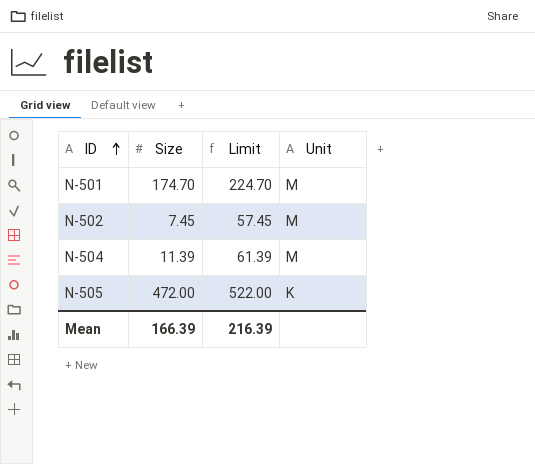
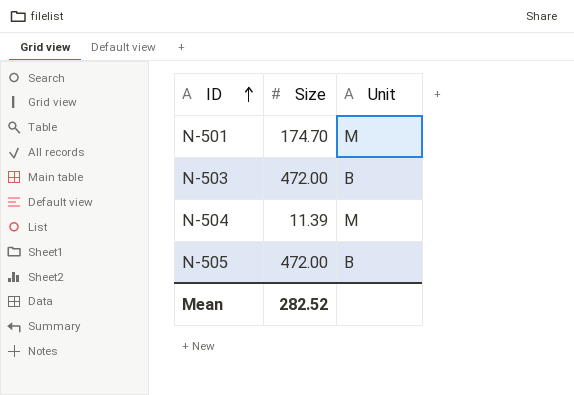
column Limit | formula: [Size] + 50 -> none
row N-502: 7.45 | 57.45 | M -> none
row N-503: none -> 472.00 | B
N-505 | Unit: K -> B
Mean | Size: 166.39 -> 282.52

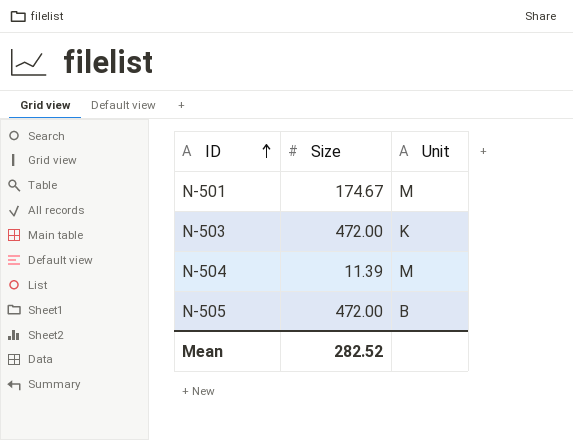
N-501 | Size: 174.70 -> 174.67
N-503 | Unit: B -> K

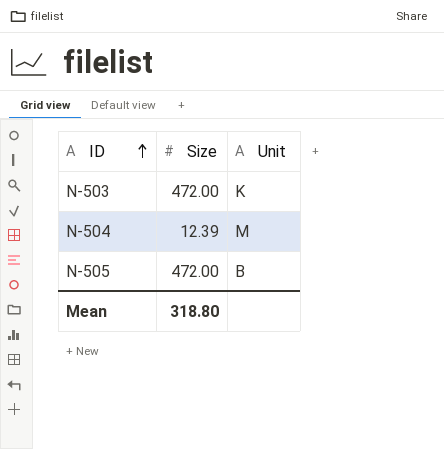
row N-501: 174.67 | M -> none
N-504 | Size: 11.39 -> 12.39
Mean | Size: 282.52 -> 318.80

